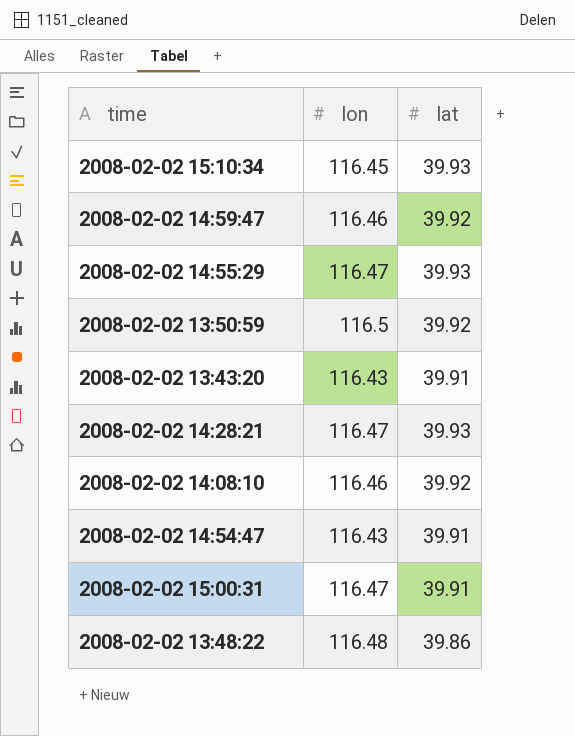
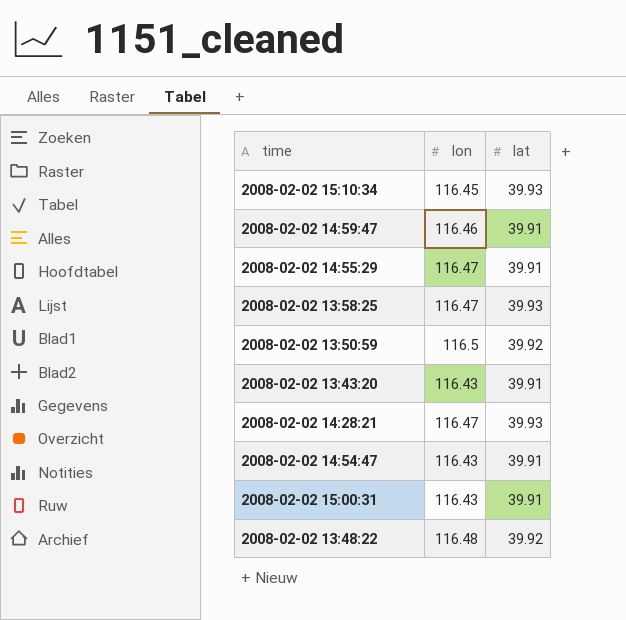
row 2008-02-02 14:08:10: 116.46 | 39.92 -> none
2008-02-02 14:59:47 | lat: 39.92 -> 39.91
2008-02-02 14:55:29 | lat: 39.93 -> 39.91
row 2008-02-02 13:58:25: none -> 116.47 | 39.93
2008-02-02 15:00:31 | lon: 116.47 -> 116.43
2008-02-02 13:48:22 | lat: 39.86 -> 39.92

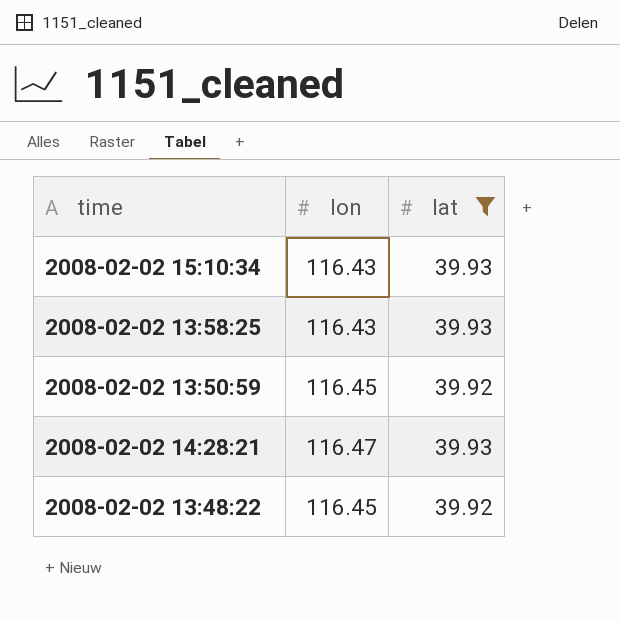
filter: none -> lat != 39.91
2008-02-02 15:10:34 | lon: 116.45 -> 116.43
2008-02-02 13:58:25 | lon: 116.47 -> 116.43
2008-02-02 13:50:59 | lon: 116.5 -> 116.45
2008-02-02 13:48:22 | lon: 116.48 -> 116.45

